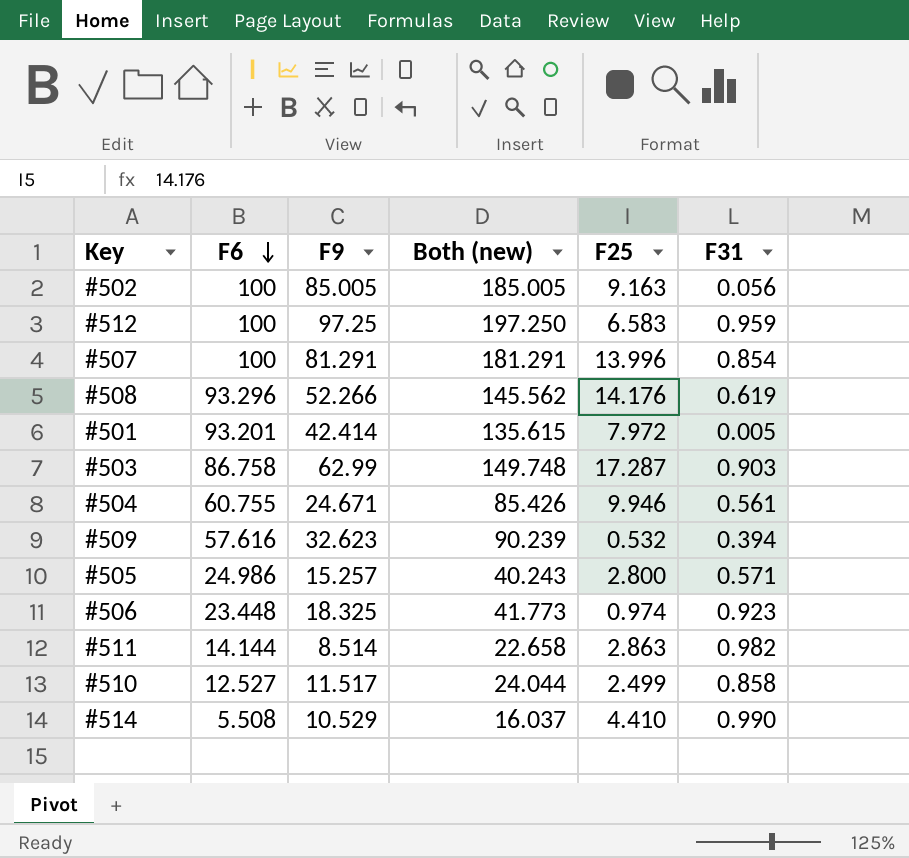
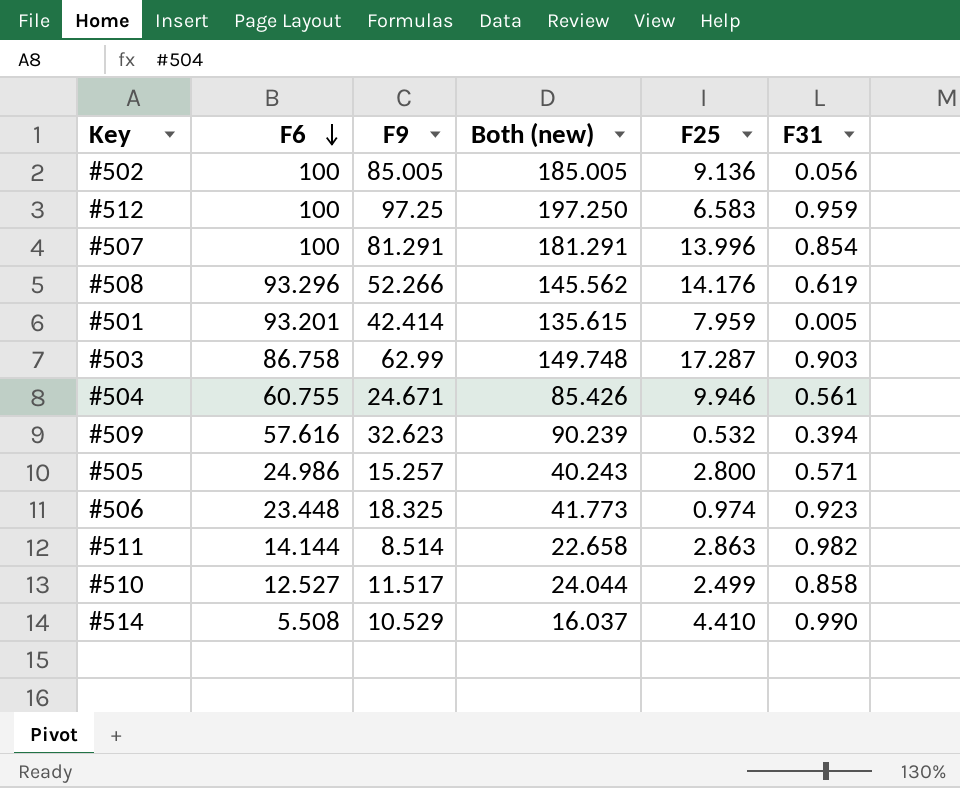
#502 | F25: 9.163 -> 9.136
#501 | F25: 7.972 -> 7.959

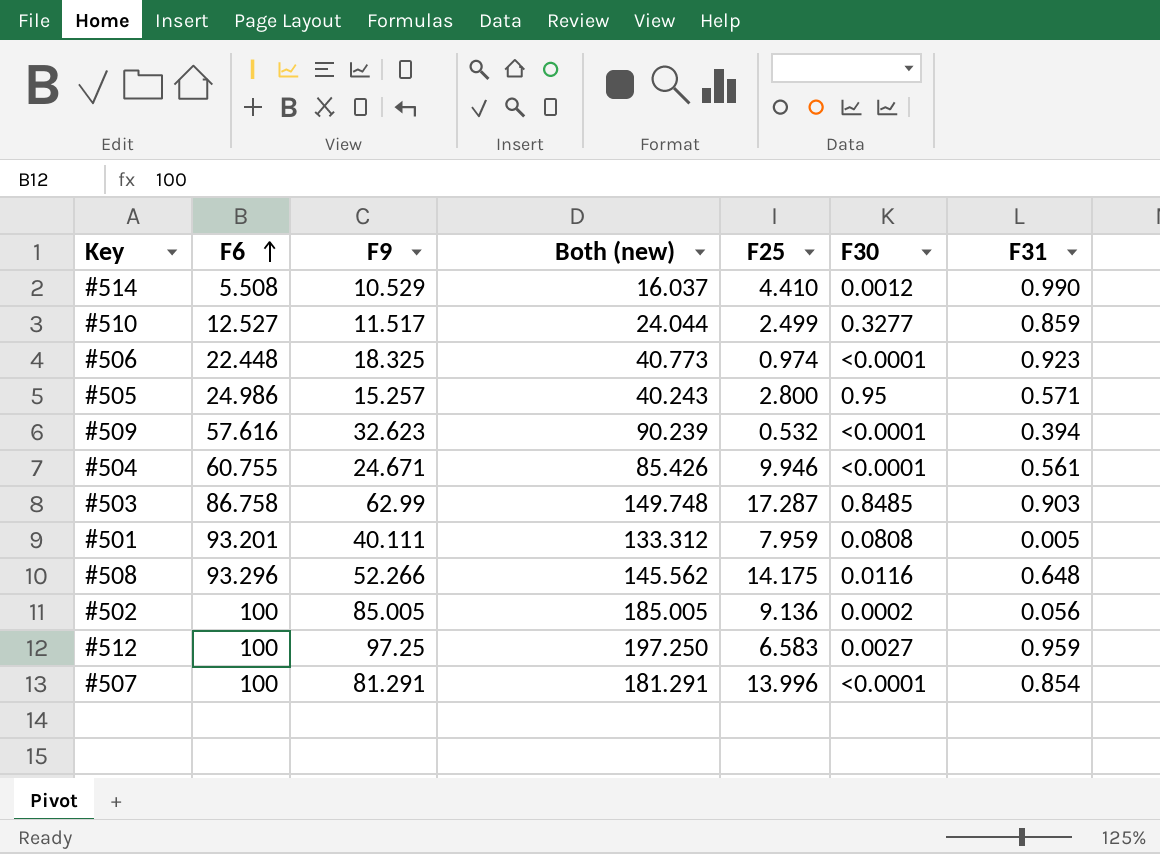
row order: F6 descending -> F6 ascending
column F30 | position: none -> 6
row #511: 14.144 | 8.514 | 22.658 | 2.863 | 0.982 -> none
#510 | F31: 0.858 -> 0.859
#506 | F6: 23.448 -> 22.448
#506 | Both (new): 41.773 -> 40.773
#501 | F9: 42.414 -> 40.111
#501 | Both (new): 135.615 -> 133.312
#508 | F25: 14.176 -> 14.175
#508 | F31: 0.619 -> 0.648

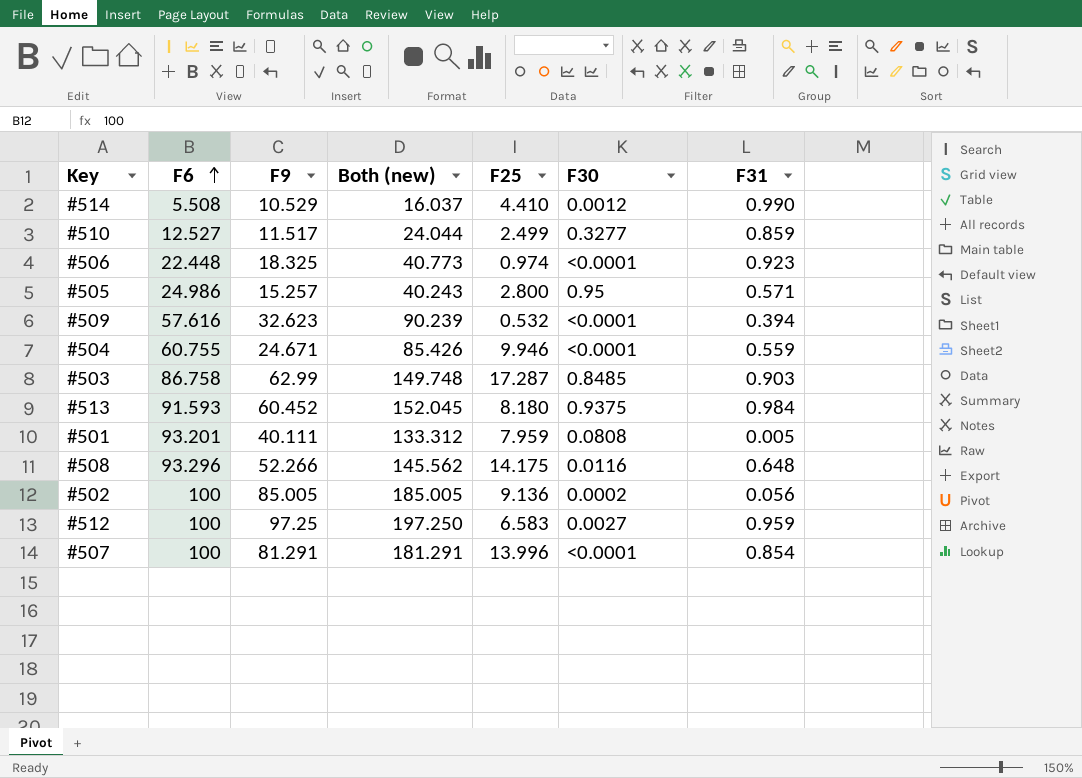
#504 | F31: 0.561 -> 0.559
row #513: none -> 91.593 | 60.452 | 152.045 | 8.180 | 0.9375 | 0.984

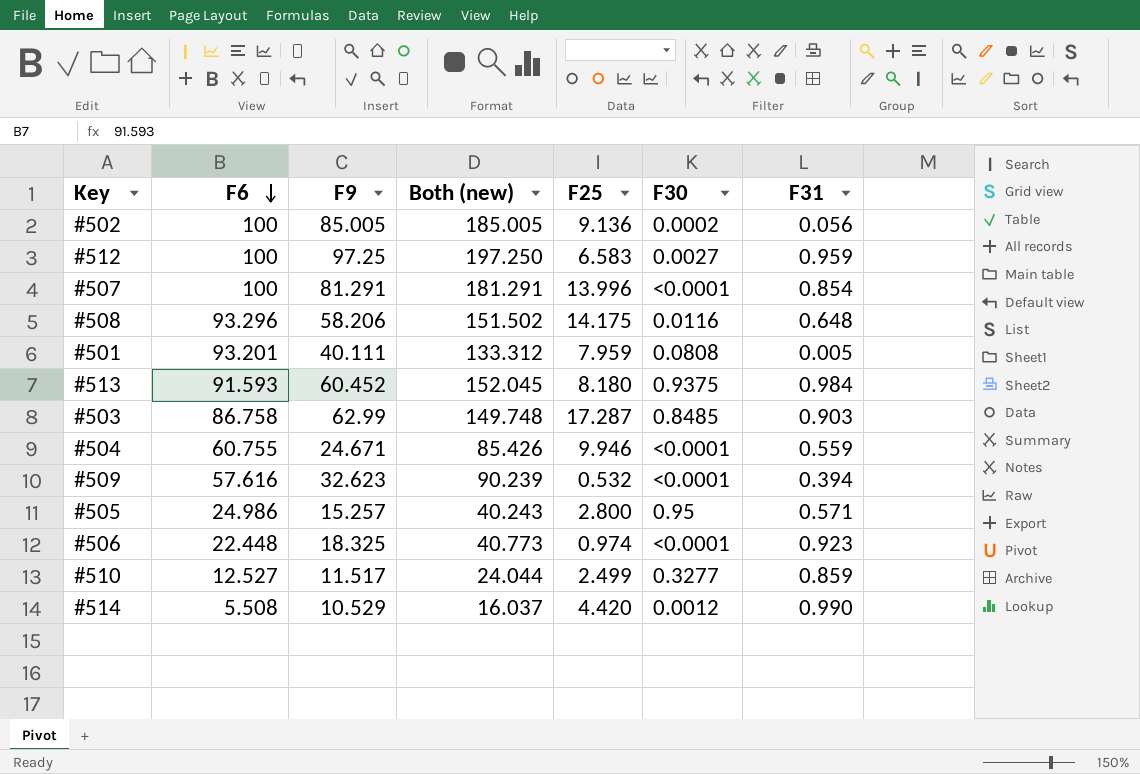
row order: F6 ascending -> F6 descending
#508 | F9: 52.266 -> 58.206
#508 | Both (new): 145.562 -> 151.502
#514 | F25: 4.410 -> 4.420

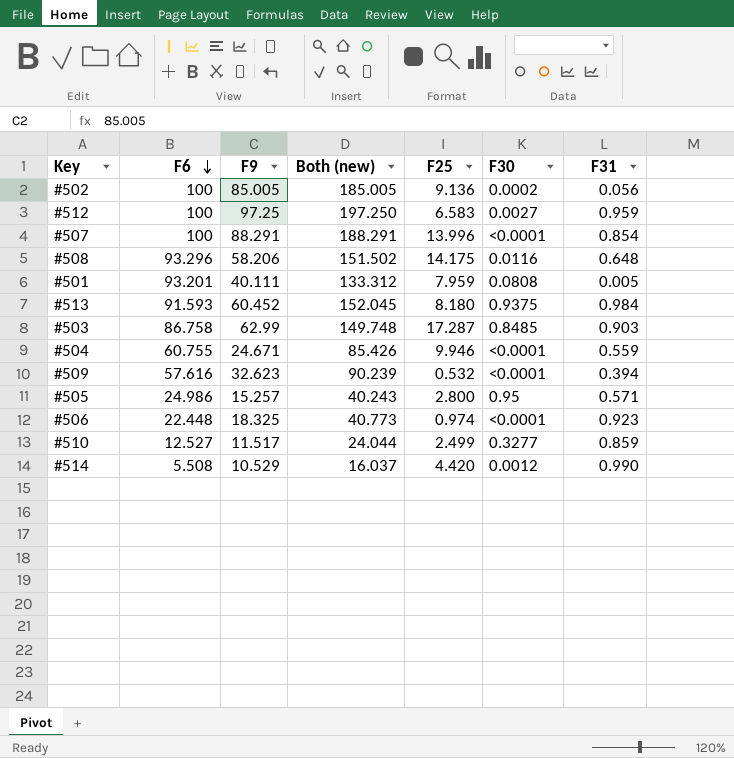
#507 | F9: 81.291 -> 88.291
#507 | Both (new): 181.291 -> 188.291

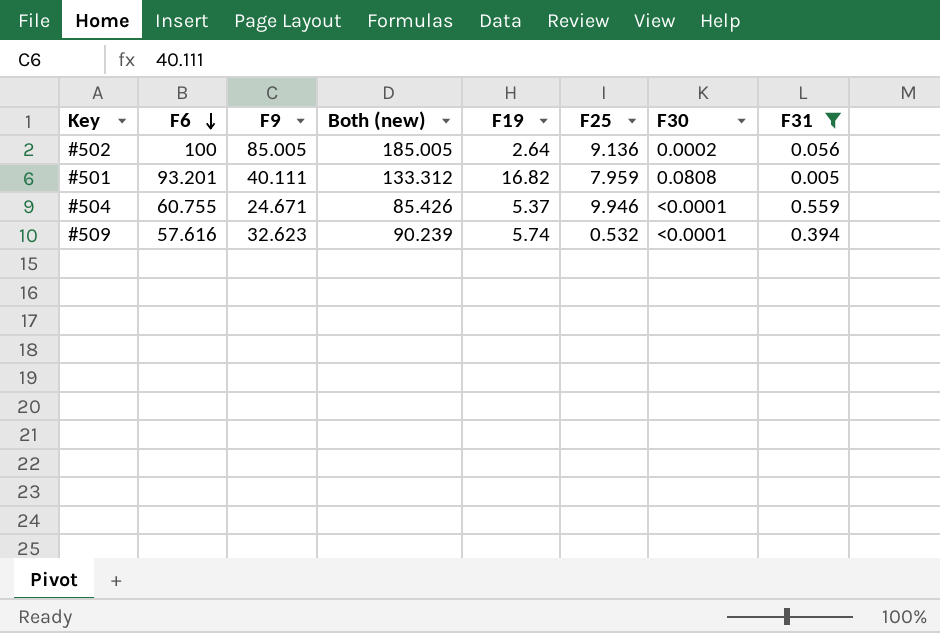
filter: none -> F31 <= 0.559
column F19 | position: none -> 5

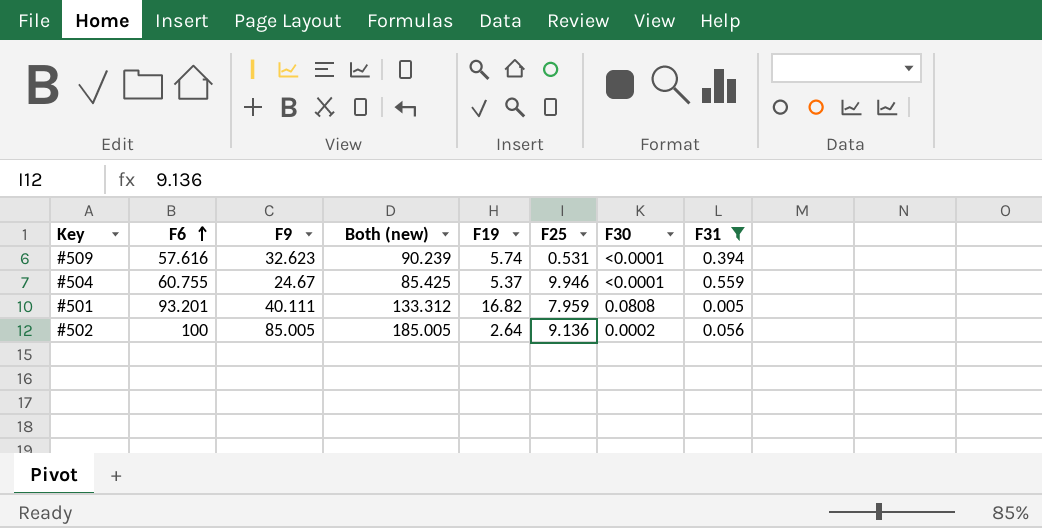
row order: F6 descending -> F6 ascending
#509 | F25: 0.532 -> 0.531
#504 | F9: 24.671 -> 24.67
#504 | Both (new): 85.426 -> 85.425

